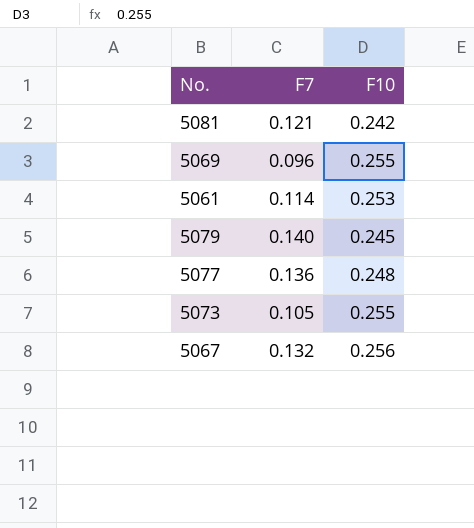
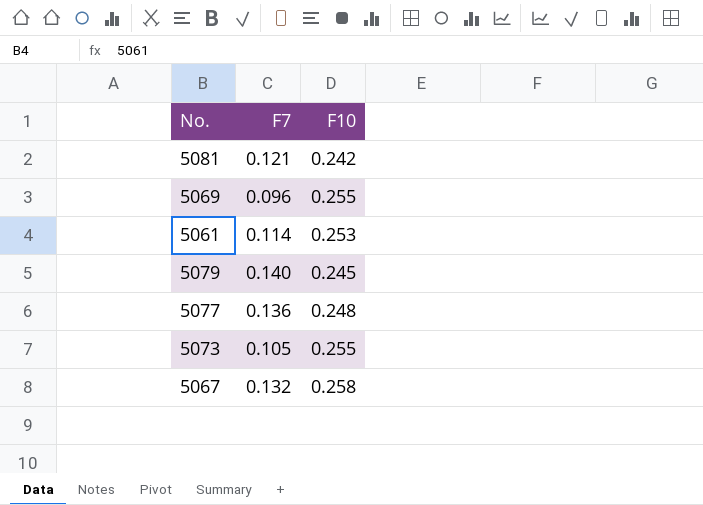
5067 | F10: 0.256 -> 0.258

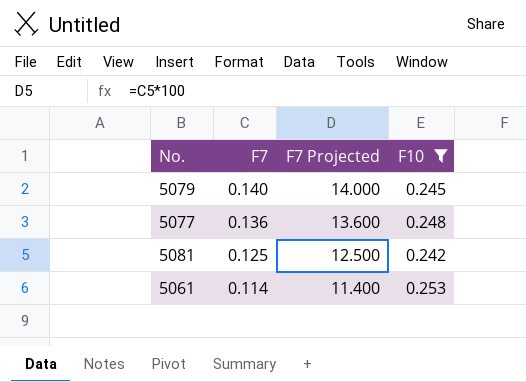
filter: none -> F10 <= 0.253
row order: none -> F7 descending
column F7 Projected | formula: none -> [F7] * 100
5081 | F7: 0.121 -> 0.125

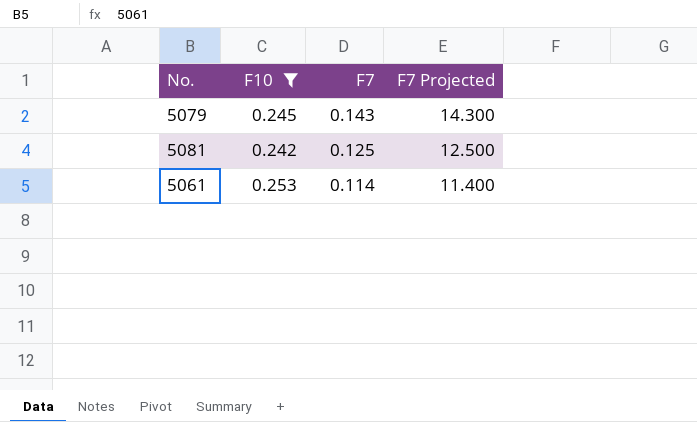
column F10 | position: 4 -> 2
row 5077: 0.136 | 13.600 | 0.248 -> none
5079 | F7: 0.140 -> 0.143
5079 | F7 Projected: 14.000 -> 14.300

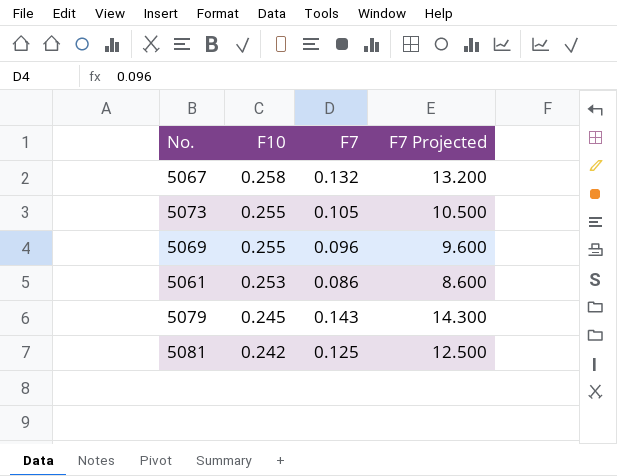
filter: F10 <= 0.253 -> none
row order: F7 descending -> F10 descending
5061 | F7: 0.114 -> 0.086
5061 | F7 Projected: 11.400 -> 8.600

